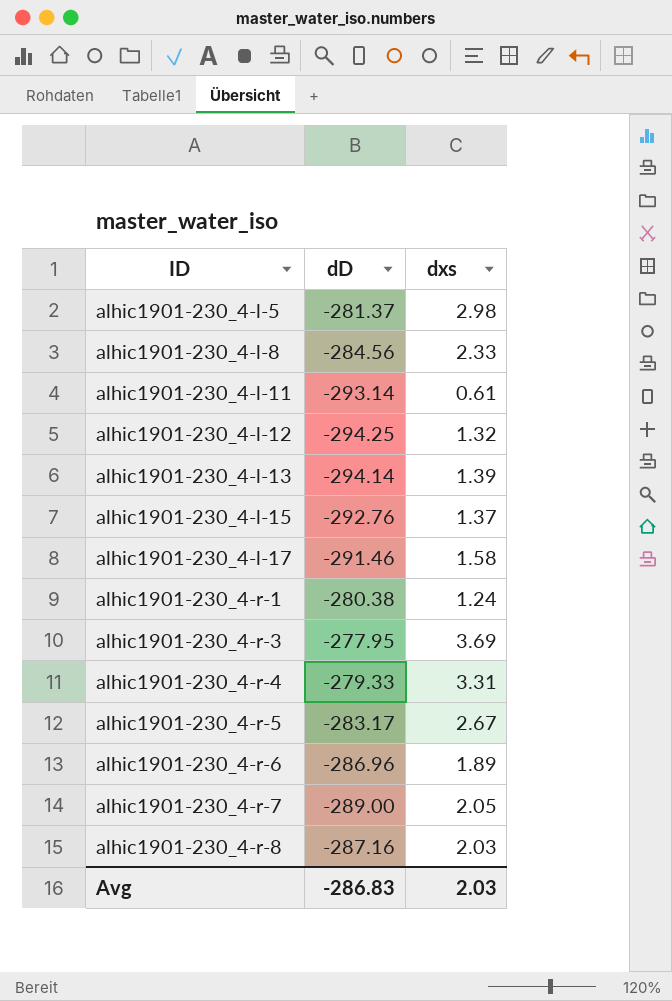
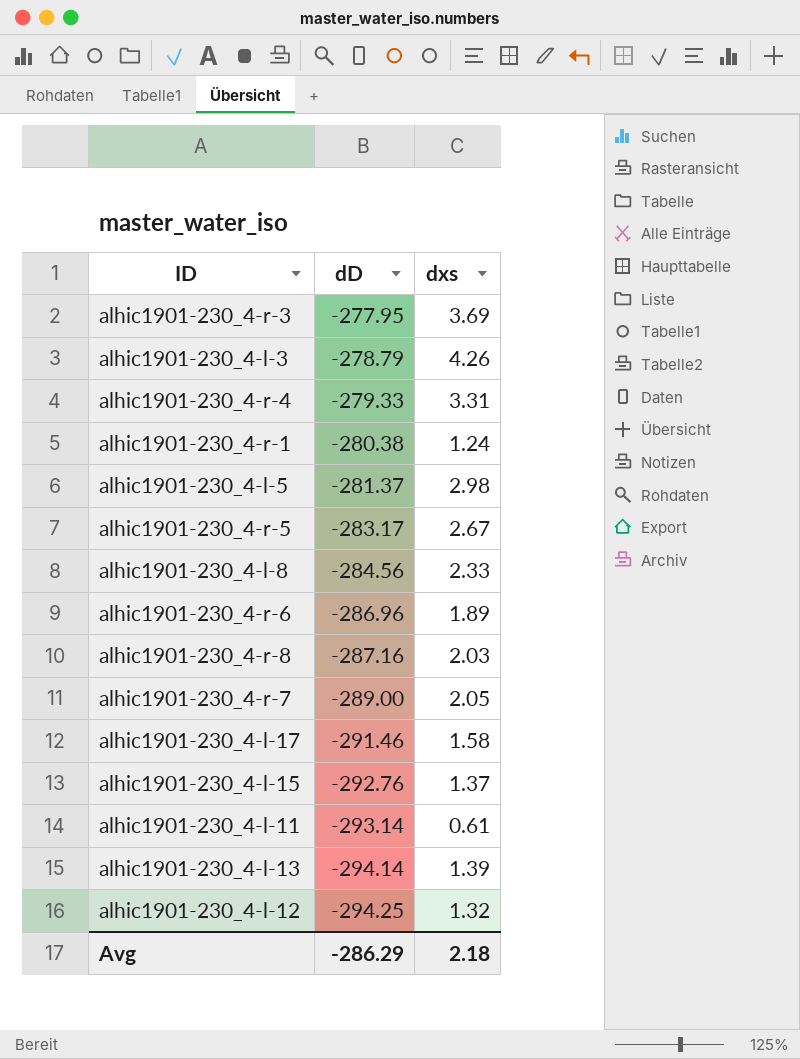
row order: ID ascending -> dD descending
row alhic1901-230_4-l-3: none -> -278.79 | 4.26
Avg | dD: -286.83 -> -286.29
Avg | dxs: 2.03 -> 2.18

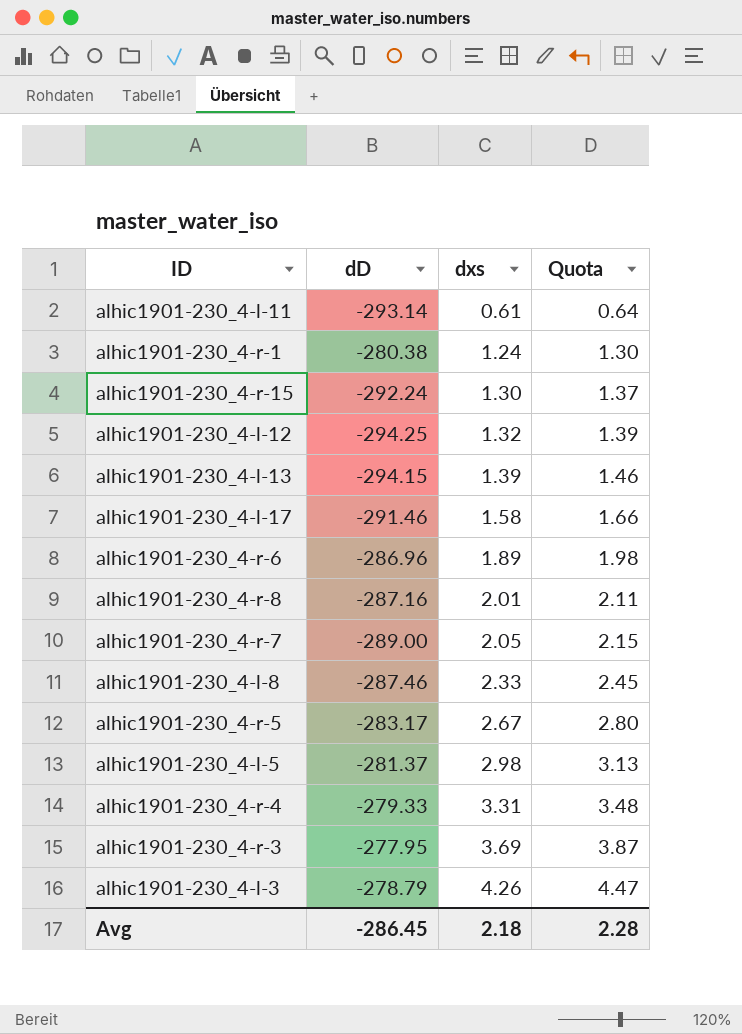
row order: dD descending -> dxs ascending
column Quota | formula: none -> [dxs] * 1.05
row alhic1901-230_4-l-15: -292.76 | 1.37 -> none
row alhic1901-230_4-r-15: none -> -292.24 | 1.30 | 1.37
alhic1901-230_4-l-13 | dD: -294.14 -> -294.15
alhic1901-230_4-r-8 | dxs: 2.03 -> 2.01
alhic1901-230_4-l-8 | dD: -284.56 -> -287.46
Avg | dD: -286.29 -> -286.45

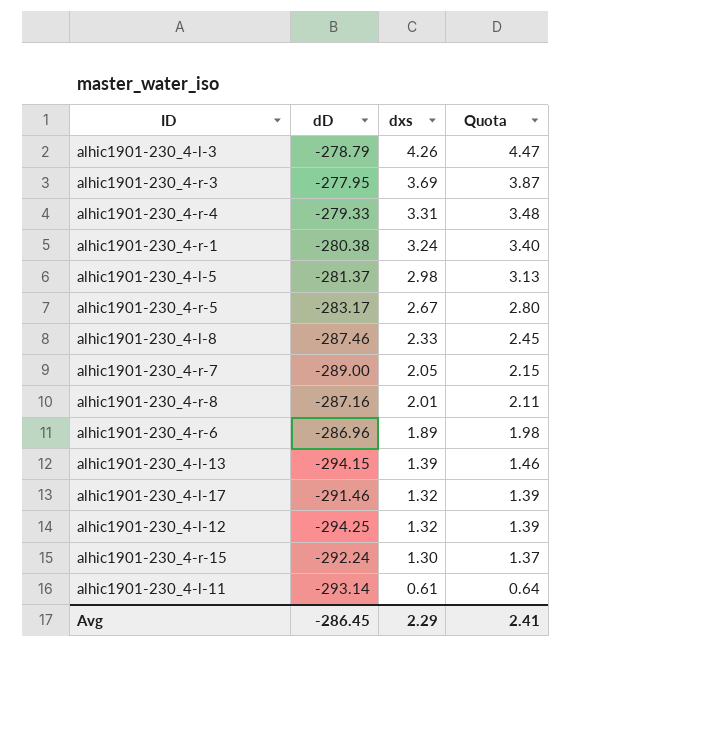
row order: dxs ascending -> dxs descending
alhic1901-230_4-r-1 | dxs: 1.24 -> 3.24
alhic1901-230_4-r-1 | Quota: 1.30 -> 3.40
alhic1901-230_4-l-17 | dxs: 1.58 -> 1.32
alhic1901-230_4-l-17 | Quota: 1.66 -> 1.39
Avg | dxs: 2.18 -> 2.29
Avg | Quota: 2.28 -> 2.41

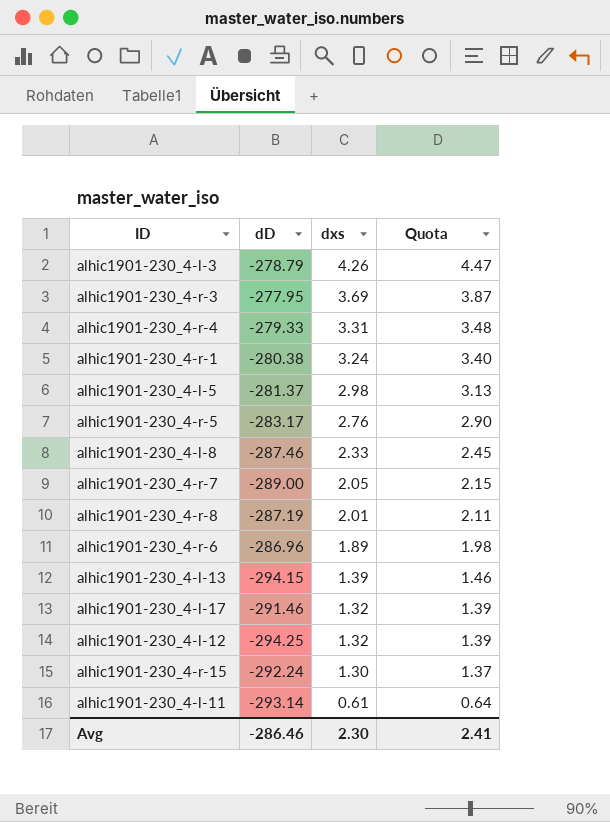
alhic1901-230_4-r-5 | dxs: 2.67 -> 2.76
alhic1901-230_4-r-5 | Quota: 2.80 -> 2.90
alhic1901-230_4-r-8 | dD: -287.16 -> -287.19
Avg | dD: -286.45 -> -286.46
Avg | dxs: 2.29 -> 2.30

